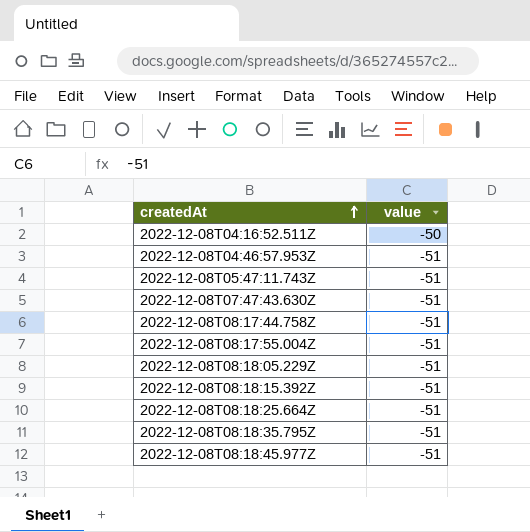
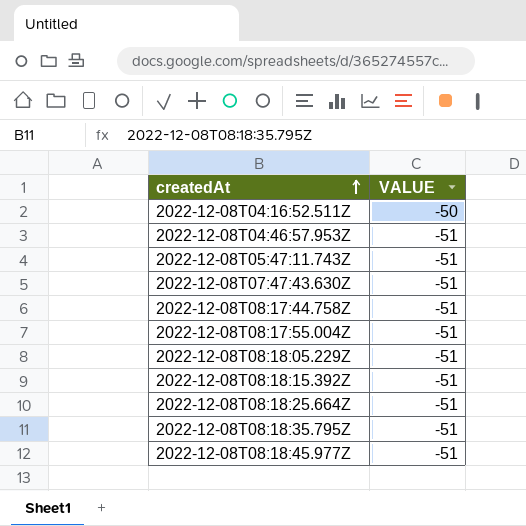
column name: value -> VALUE

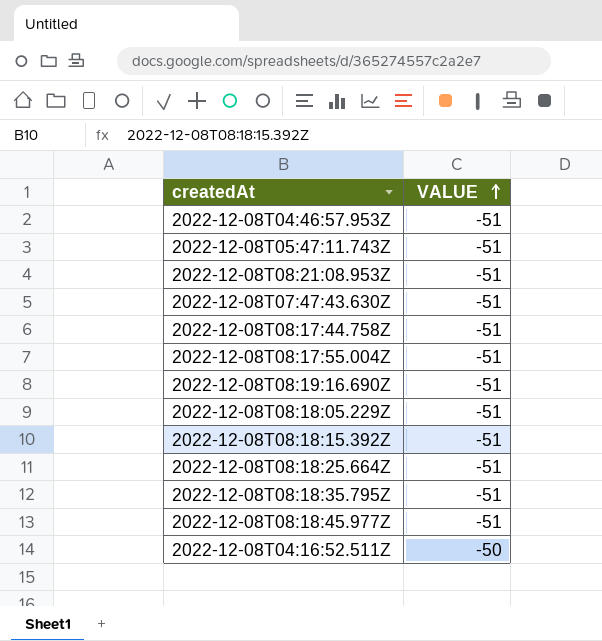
row order: createdAt ascending -> VALUE ascending
row 2022-12-08T08:21:08.953Z: none -> -51
row 2022-12-08T08:19:16.690Z: none -> -51

